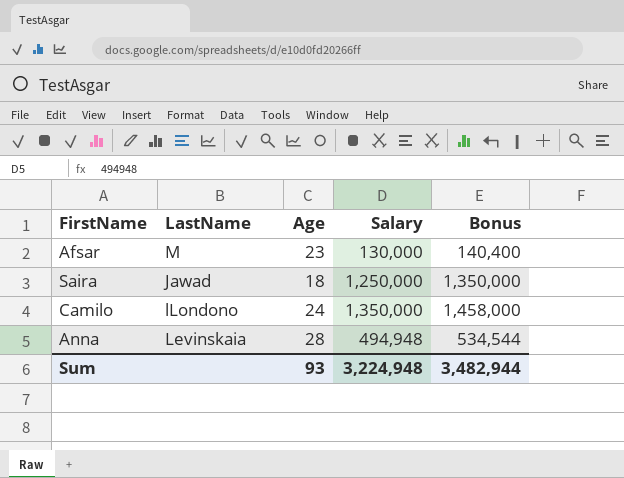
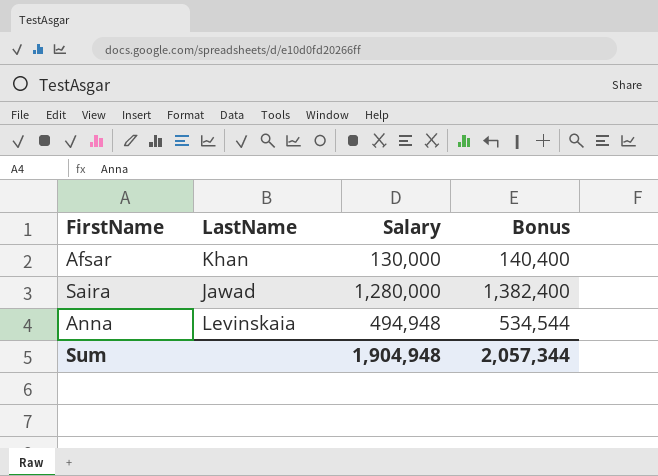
column Age | position: 3 -> none
row Camilo: lLondono | 24 | 1,350,000 | 1,458,000 -> none
Afsar | LastName: M -> Khan
Saira | Salary: 1,250,000 -> 1,280,000
Saira | Bonus: 1,350,000 -> 1,382,400
Sum | Salary: 3,224,948 -> 1,904,948
Sum | Bonus: 3,482,944 -> 2,057,344

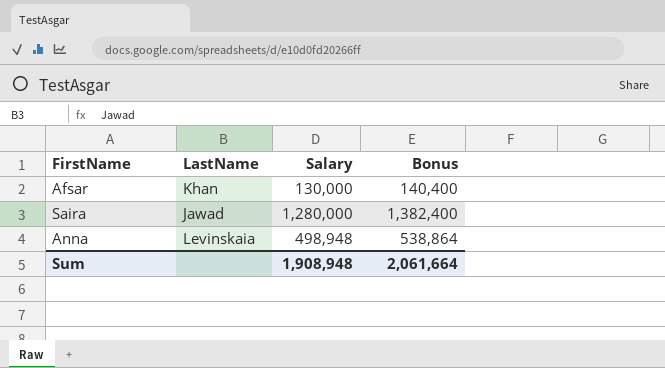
Anna | Salary: 494,948 -> 498,948
Anna | Bonus: 534,544 -> 538,864
Sum | Salary: 1,904,948 -> 1,908,948
Sum | Bonus: 2,057,344 -> 2,061,664

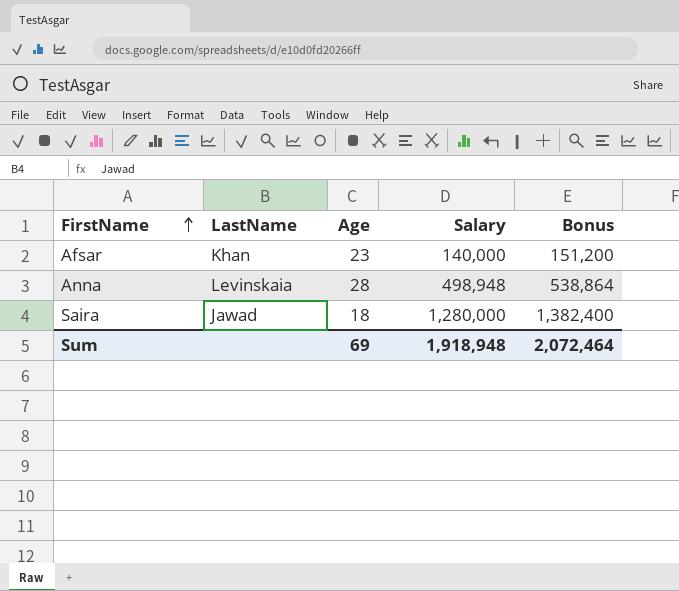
row order: none -> FirstName ascending
column Age | position: none -> 3
Afsar | Salary: 130,000 -> 140,000
Afsar | Bonus: 140,400 -> 151,200
Sum | Salary: 1,908,948 -> 1,918,948
Sum | Bonus: 2,061,664 -> 2,072,464

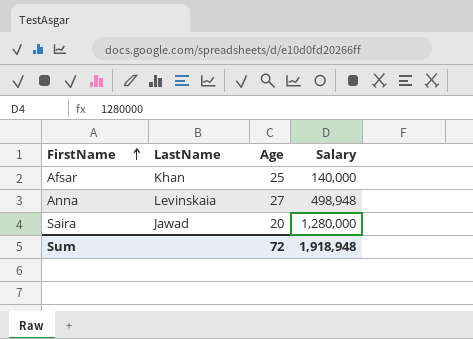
column Bonus | formula: [Salary] * 1.08 -> none
Afsar | Age: 23 -> 25
Anna | Age: 28 -> 27
Saira | Age: 18 -> 20
Sum | Age: 69 -> 72

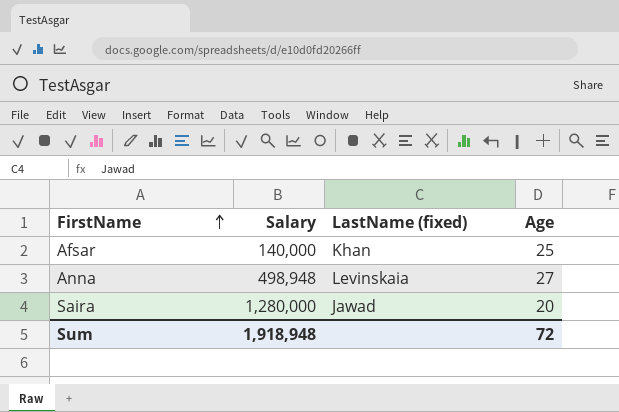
column Salary | position: 4 -> 2
column name: LastName -> LastName (fixed)

